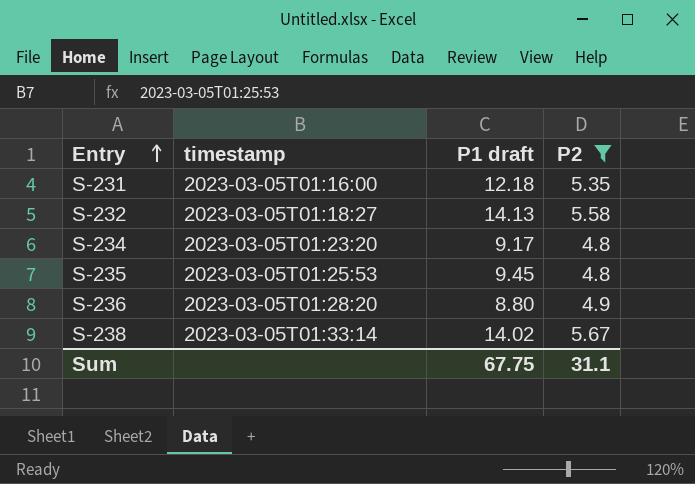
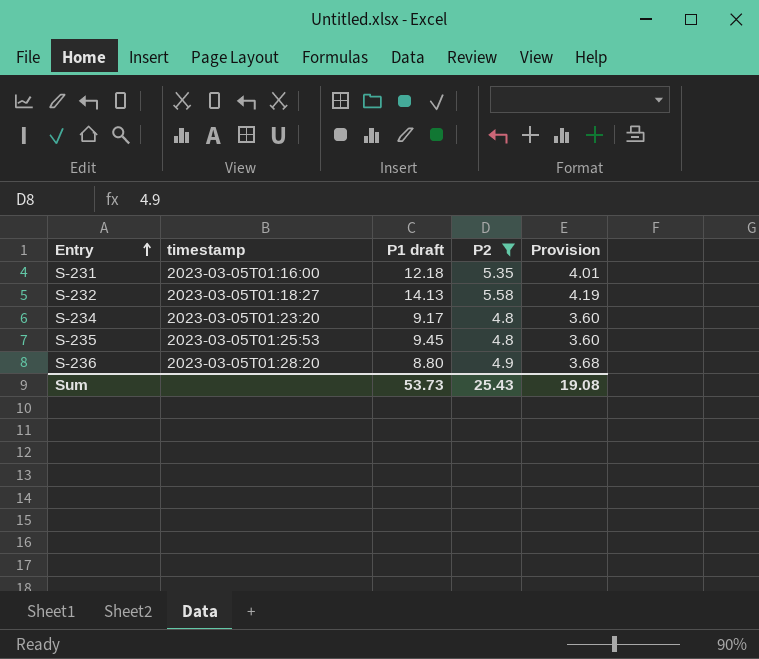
column Provision | formula: none -> [P2] * 0.75
row S-238: 2023-03-05T01:33:14 | 14.02 | 5.67 -> none
Sum | P1 draft: 67.75 -> 53.73
Sum | P2: 31.1 -> 25.43

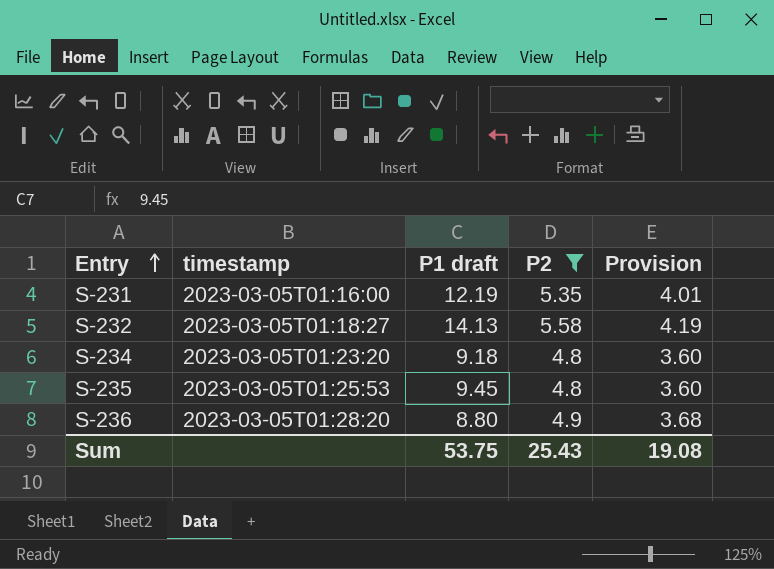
S-231 | P1 draft: 12.18 -> 12.19
S-234 | P1 draft: 9.17 -> 9.18
Sum | P1 draft: 53.73 -> 53.75

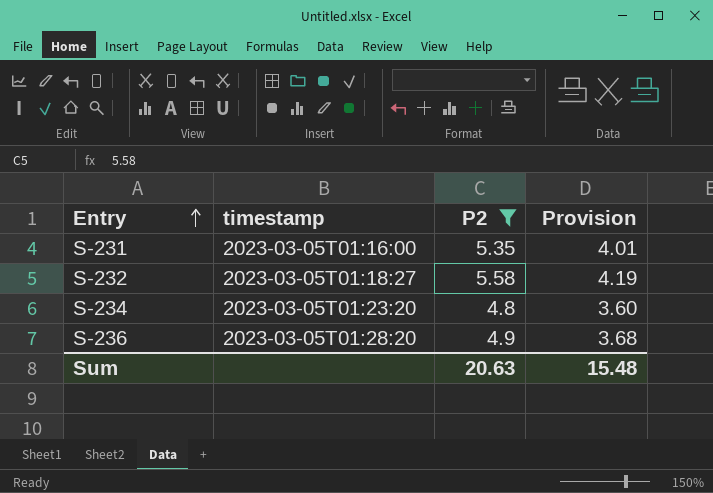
column P1 draft | position: 3 -> none
row S-235: 2023-03-05T01:25:53 | 9.45 | 4.8 | 3.60 -> none
Sum | P2: 25.43 -> 20.63
Sum | Provision: 19.08 -> 15.48

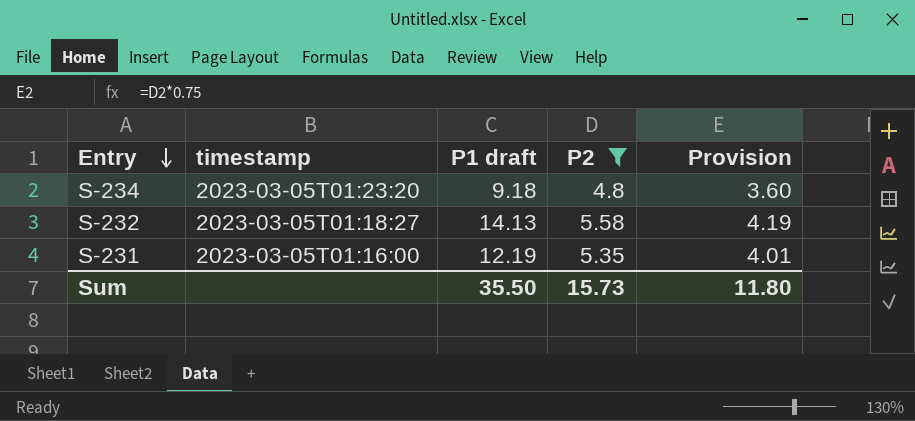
row order: Entry ascending -> Entry descending
column P1 draft | position: none -> 3
row S-236: 2023-03-05T01:28:20 | 4.9 | 3.68 -> none
Sum | P2: 20.63 -> 15.73
Sum | Provision: 15.48 -> 11.80

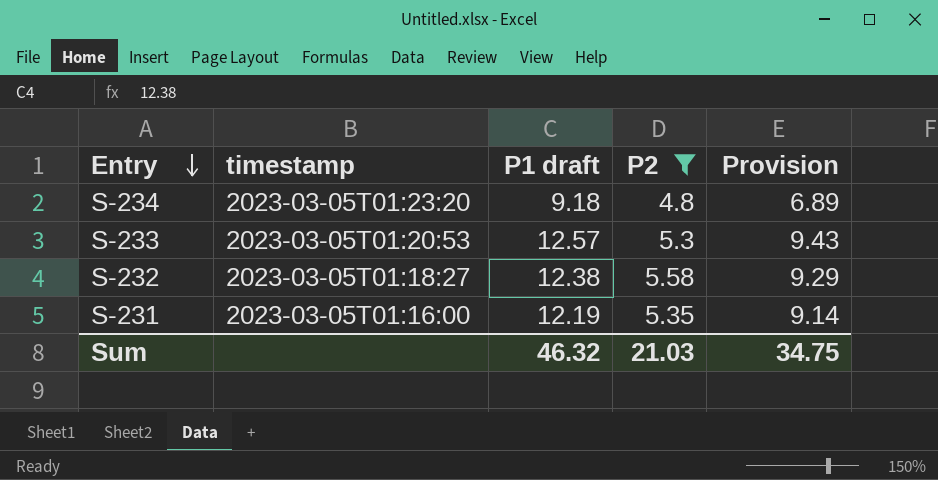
column Provision | formula: [P2] * 0.75 -> [P1 draft] * 0.75
row S-233: none -> 2023-03-05T01:20:53 | 12.57 | 5.3 | 9.43
S-232 | P1 draft: 14.13 -> 12.38
Sum | P1 draft: 35.50 -> 46.32
Sum | P2: 15.73 -> 21.03
Sum | Provision: 11.80 -> 34.75

